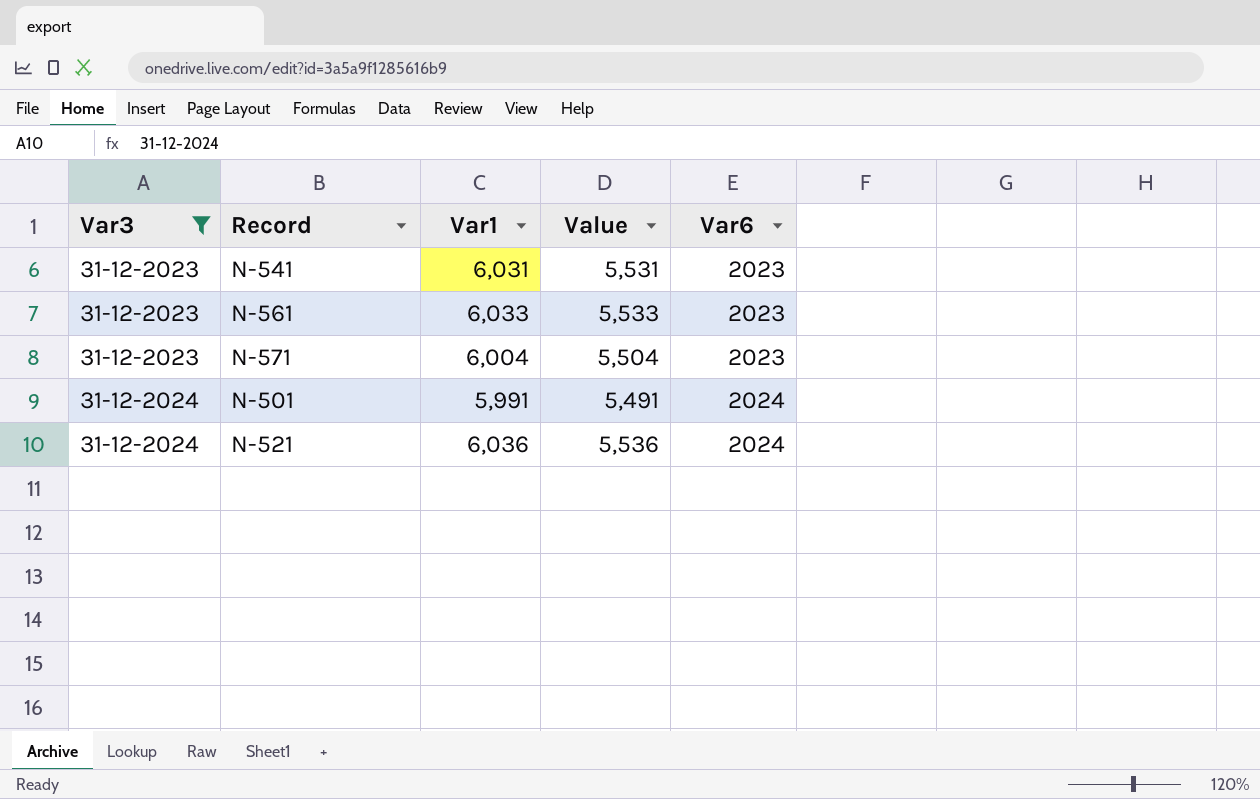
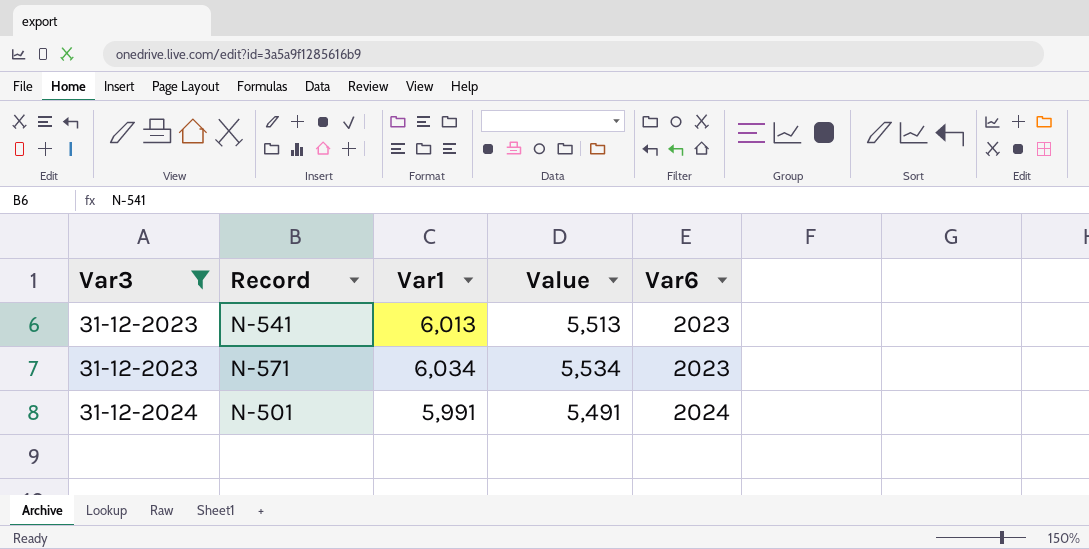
row N-561: 31-12-2023 | 6,033 | 5,533 | 2023 -> none
row N-521: 31-12-2024 | 6,036 | 5,536 | 2024 -> none
N-541 | Var1: 6,031 -> 6,013
N-541 | Value: 5,531 -> 5,513
N-571 | Var1: 6,004 -> 6,034
N-571 | Value: 5,504 -> 5,534

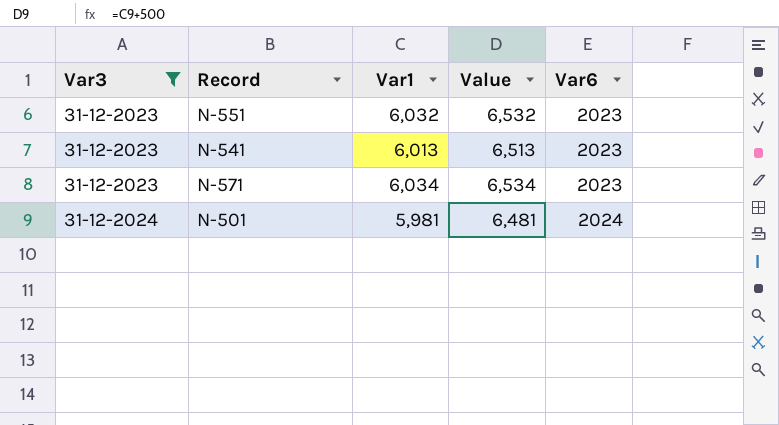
column Value | formula: [Var1] - 500 -> [Var1] + 500
row N-551: none -> 31-12-2023 | 6,032 | 6,532 | 2023
N-501 | Var1: 5,991 -> 5,981

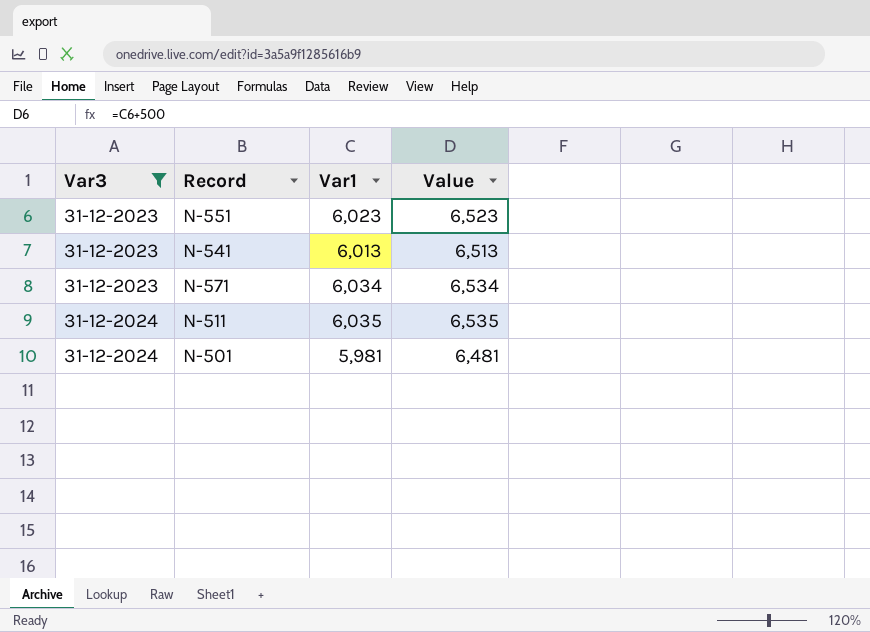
column Var6 | position: 5 -> none
N-551 | Var1: 6,032 -> 6,023
N-551 | Value: 6,532 -> 6,523
row N-511: none -> 31-12-2024 | 6,035 | 6,535

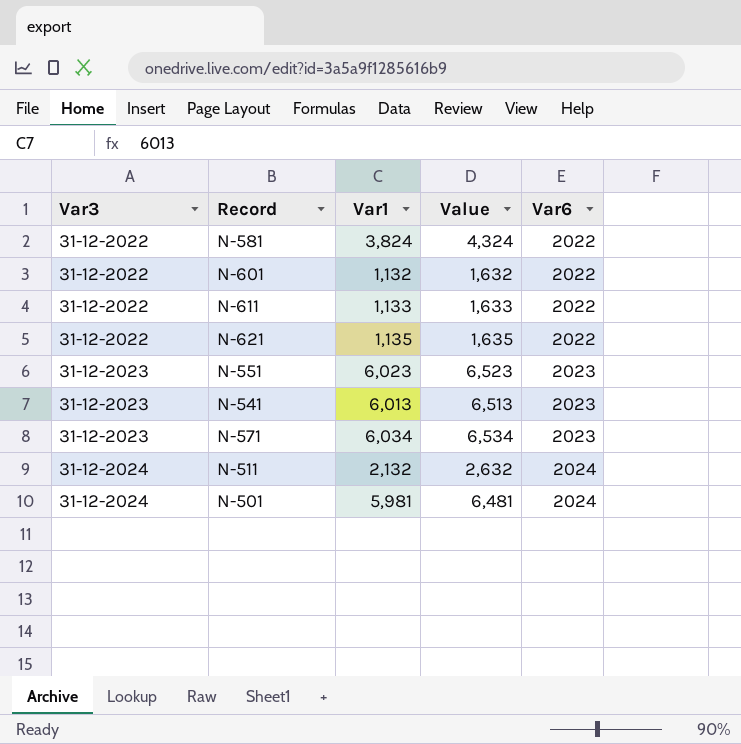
filter: Var3 != 31-12-2022 -> none
column Var6 | position: none -> 5
N-511 | Var1: 6,035 -> 2,132
N-511 | Value: 6,535 -> 2,632

